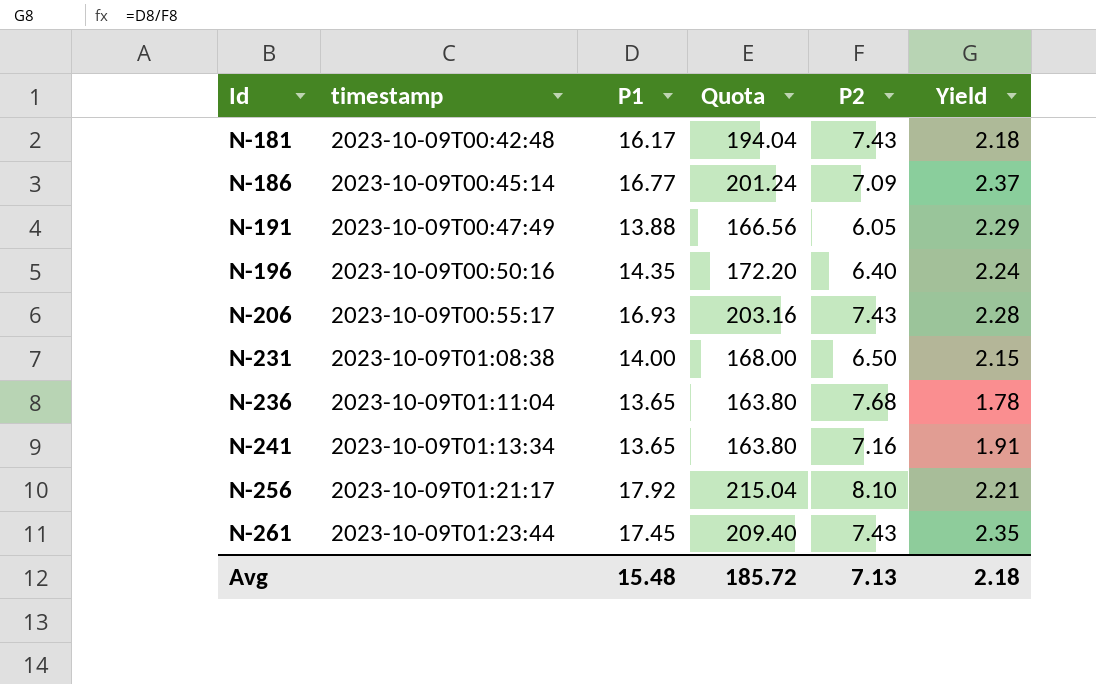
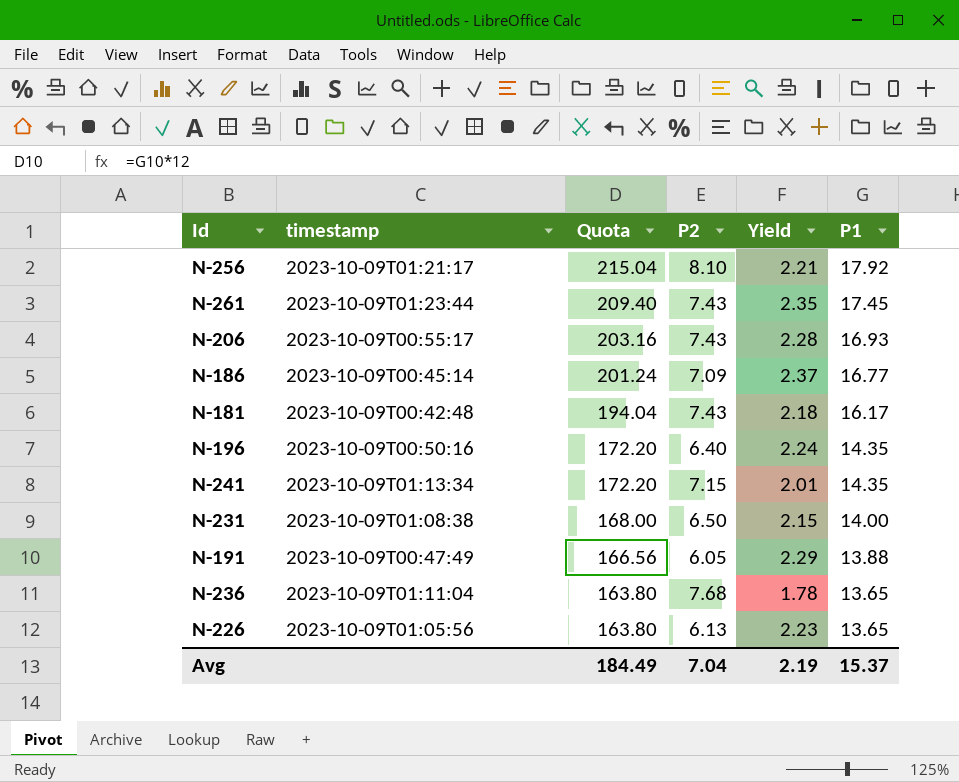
row order: Id ascending -> Quota descending
column P1 | position: 3 -> 6
N-241 | Quota: 163.80 -> 172.20
N-241 | P2: 7.16 -> 7.15
N-241 | Yield: 1.91 -> 2.01
N-241 | P1: 13.65 -> 14.35
row N-226: none -> 2023-10-09T01:05:56 | 163.80 | 6.13 | 2.23 | 13.65
Avg | Quota: 185.72 -> 184.49
Avg | P2: 7.13 -> 7.04
Avg | Yield: 2.18 -> 2.19
Avg | P1: 15.48 -> 15.37

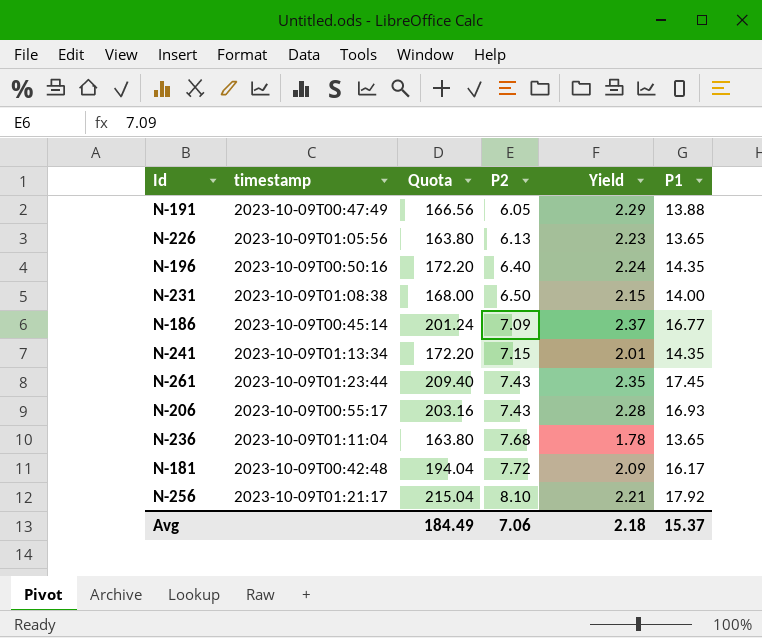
row order: Quota descending -> P2 ascending
N-181 | P2: 7.43 -> 7.72
N-181 | Yield: 2.18 -> 2.09
Avg | P2: 7.04 -> 7.06
Avg | Yield: 2.19 -> 2.18

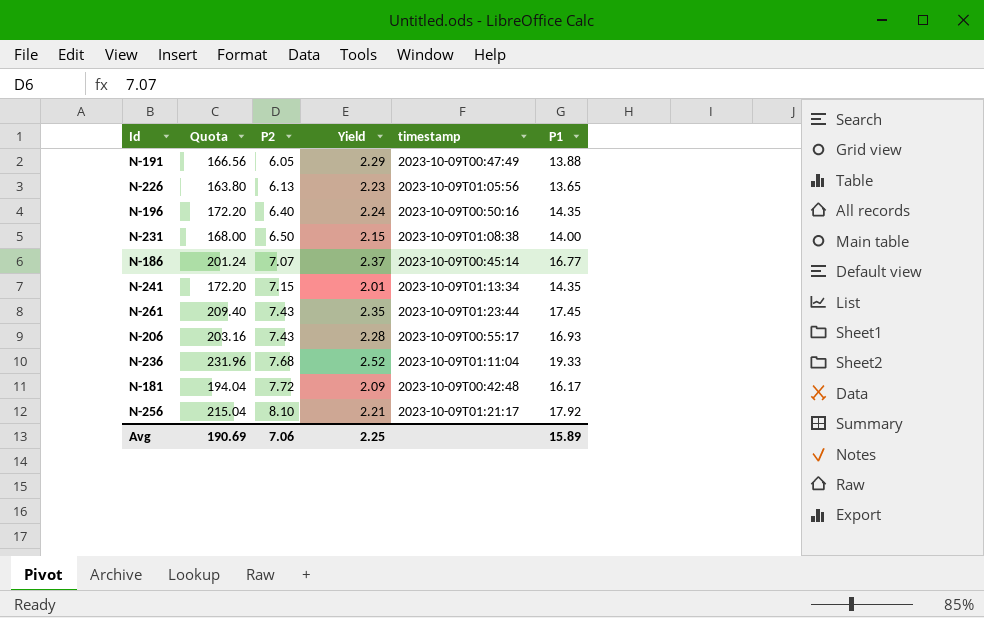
column timestamp | position: 2 -> 5
N-186 | P2: 7.09 -> 7.07
N-236 | Quota: 163.80 -> 231.96
N-236 | Yield: 1.78 -> 2.52
N-236 | P1: 13.65 -> 19.33
Avg | Quota: 184.49 -> 190.69
Avg | Yield: 2.18 -> 2.25
Avg | P1: 15.37 -> 15.89

